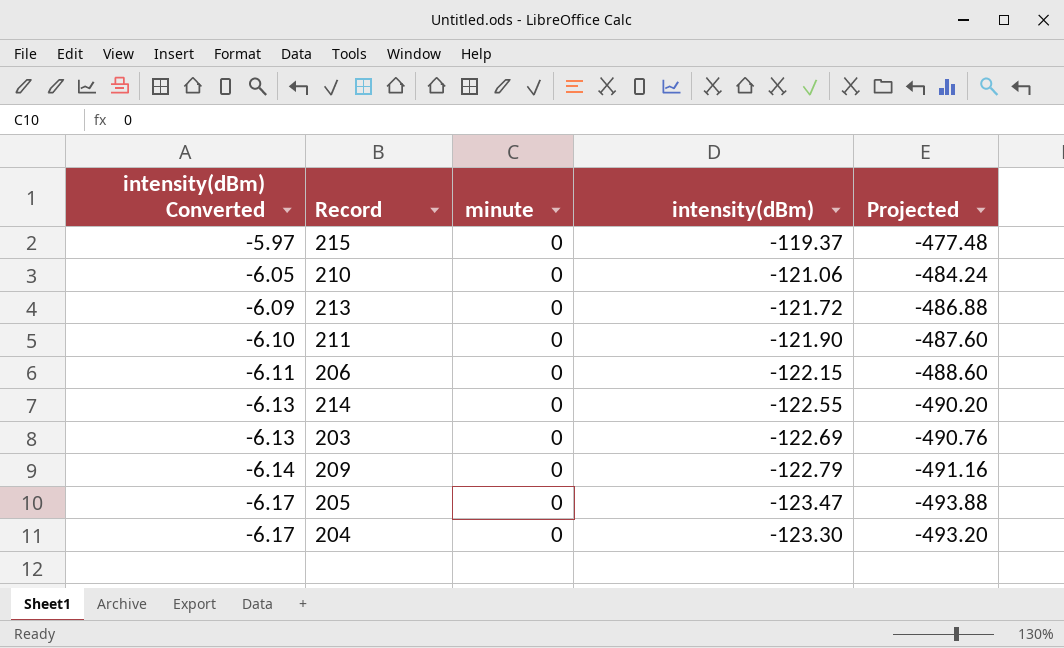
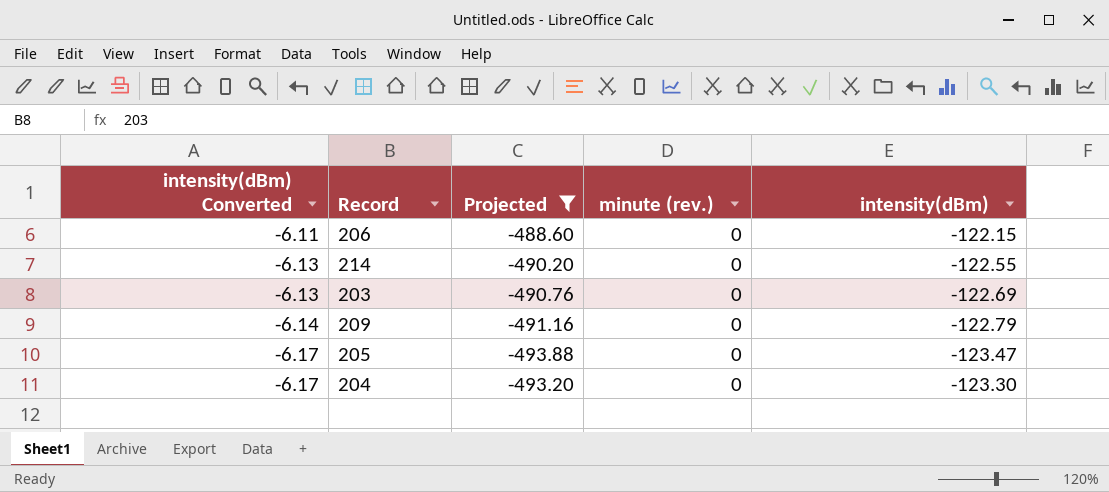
filter: none -> Projected <= -488.60
column Projected | position: 5 -> 3
column name: minute -> minute (rev.)

